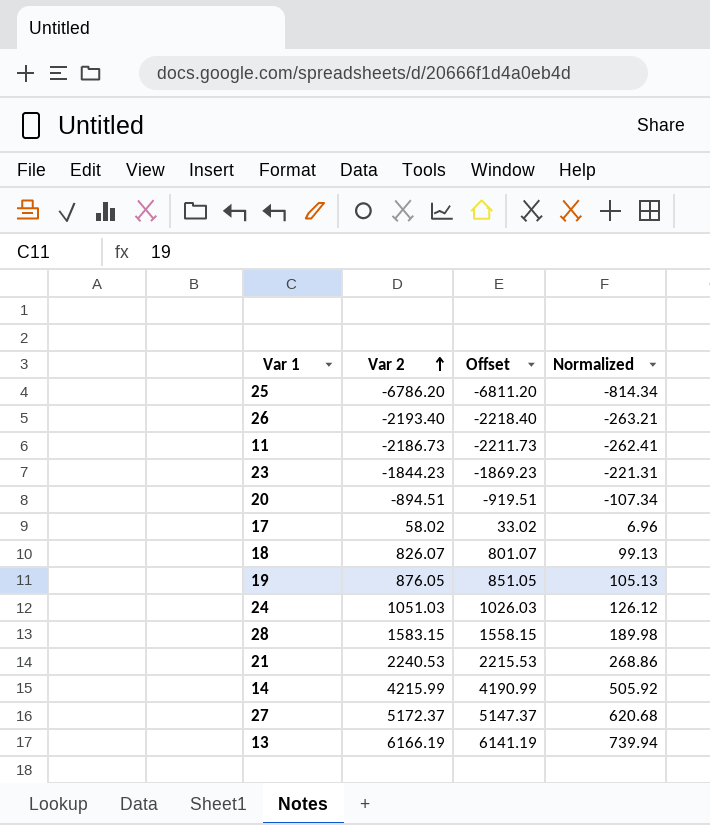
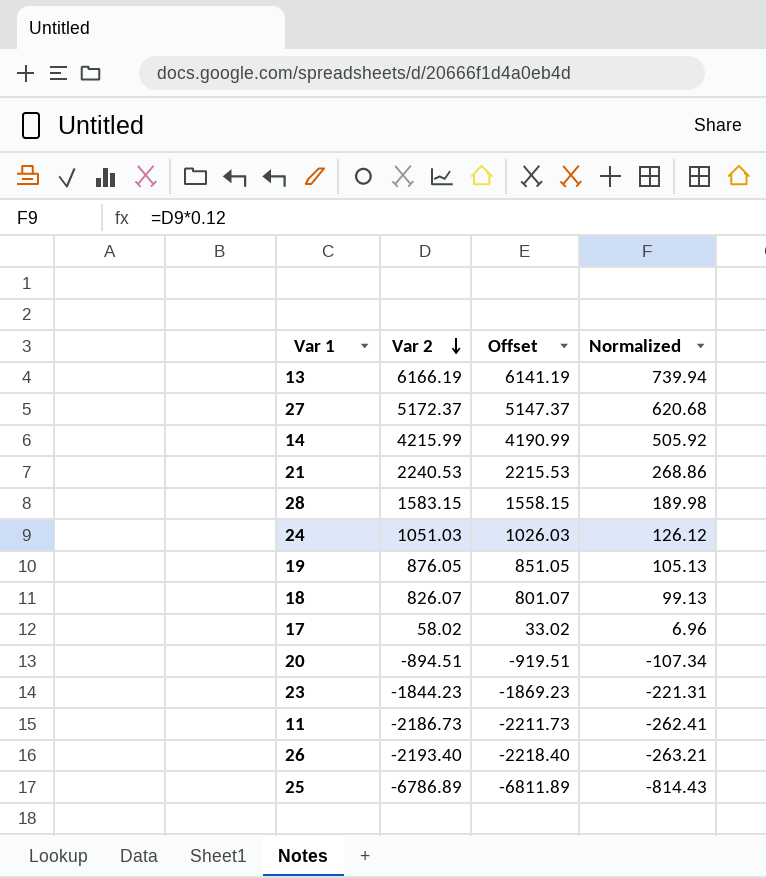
row order: Var 2 ascending -> Var 2 descending
25 | Var 2: -6786.20 -> -6786.89
25 | Offset: -6811.20 -> -6811.89
25 | Normalized: -814.34 -> -814.43

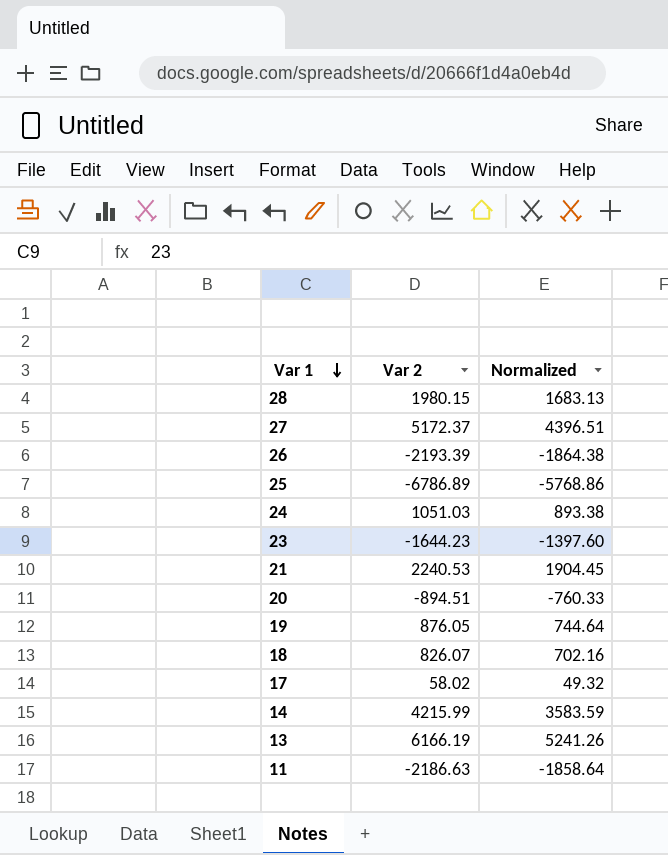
row order: Var 2 descending -> Var 1 descending
column Offset | formula: [Var 2] - 25 -> none
column Normalized | formula: [Var 2] * 0.12 -> [Var 2] * 0.85
28 | Var 2: 1583.15 -> 1980.15
26 | Var 2: -2193.40 -> -2193.39
23 | Var 2: -1844.23 -> -1644.23
11 | Var 2: -2186.73 -> -2186.63

